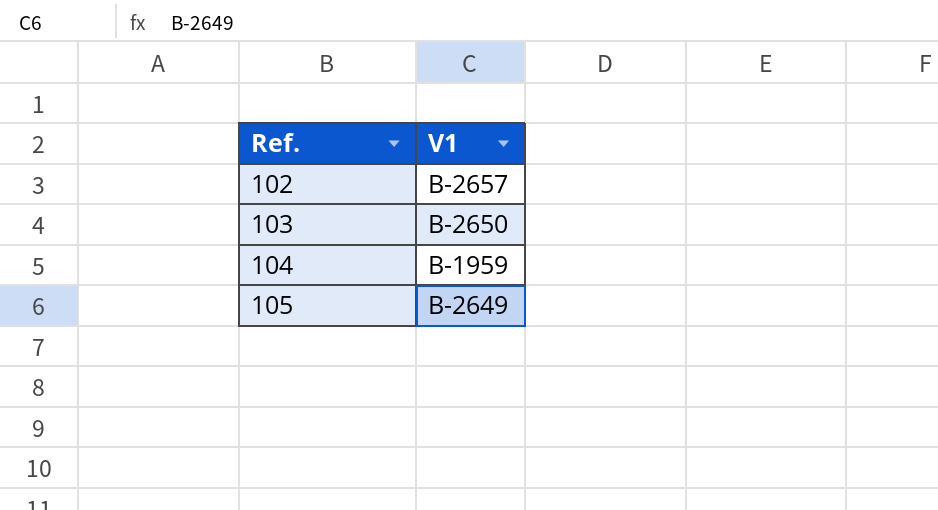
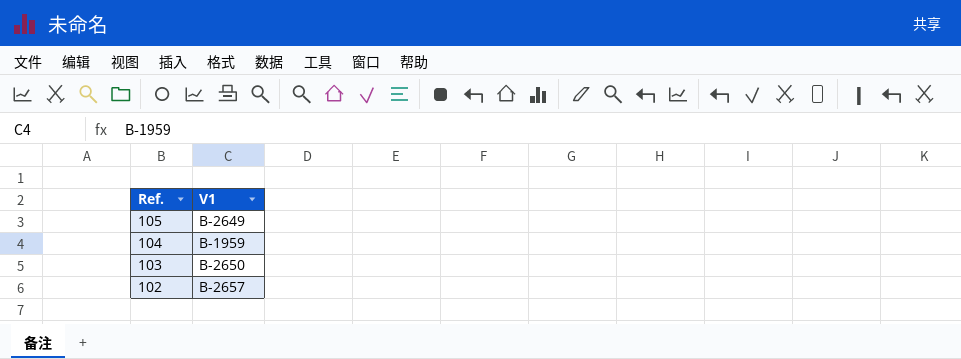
row order: Ref. ascending -> Ref. descending

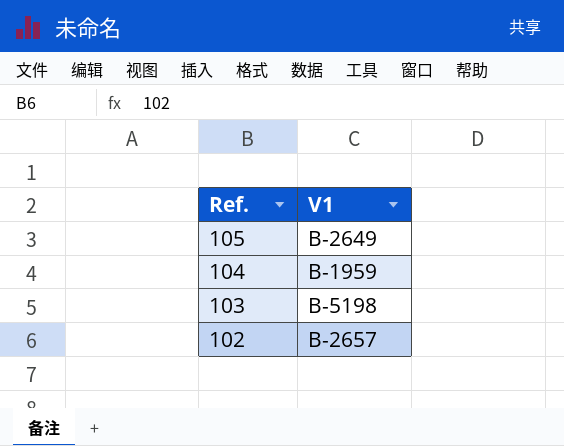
103 | V1: B-2650 -> B-5198

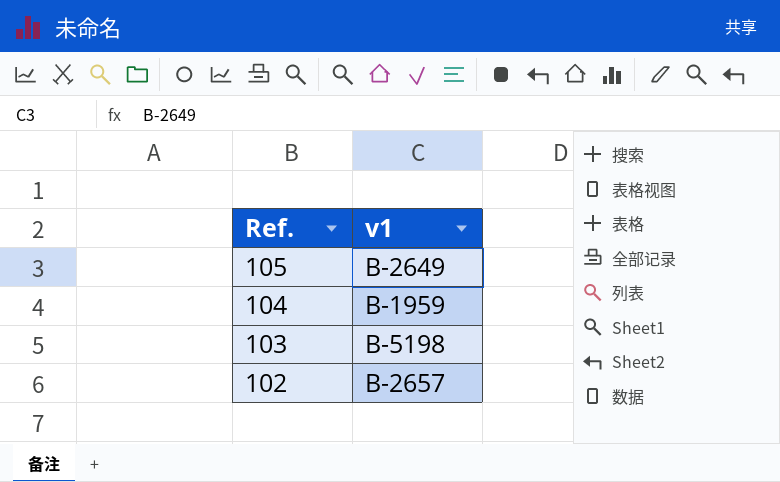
column name: V1 -> v1

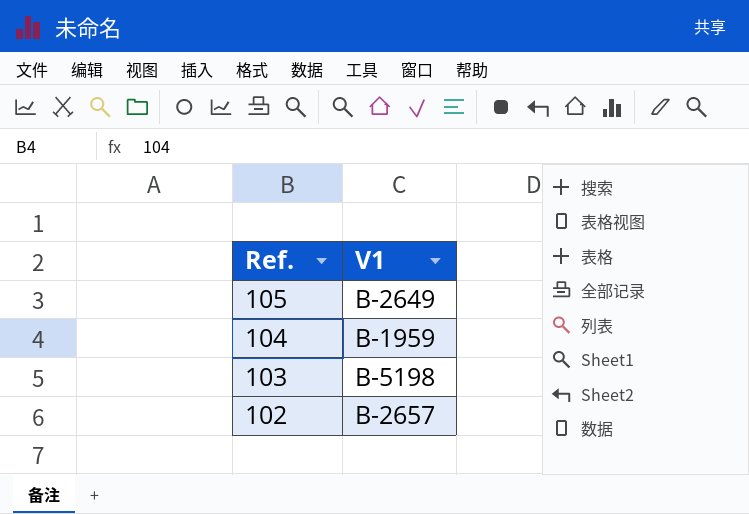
column name: v1 -> V1

